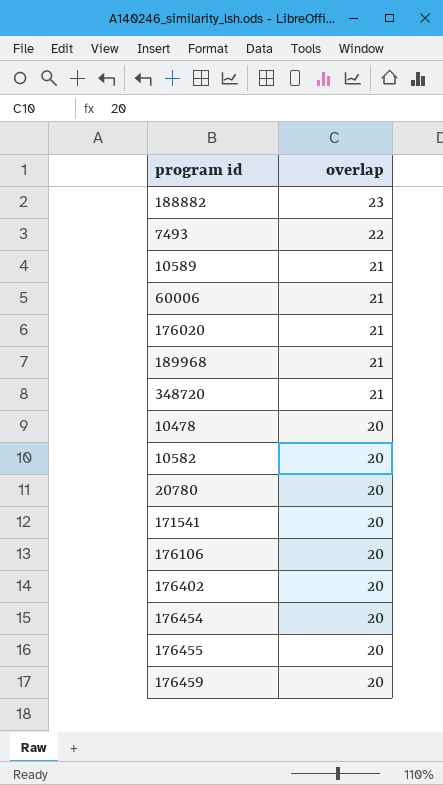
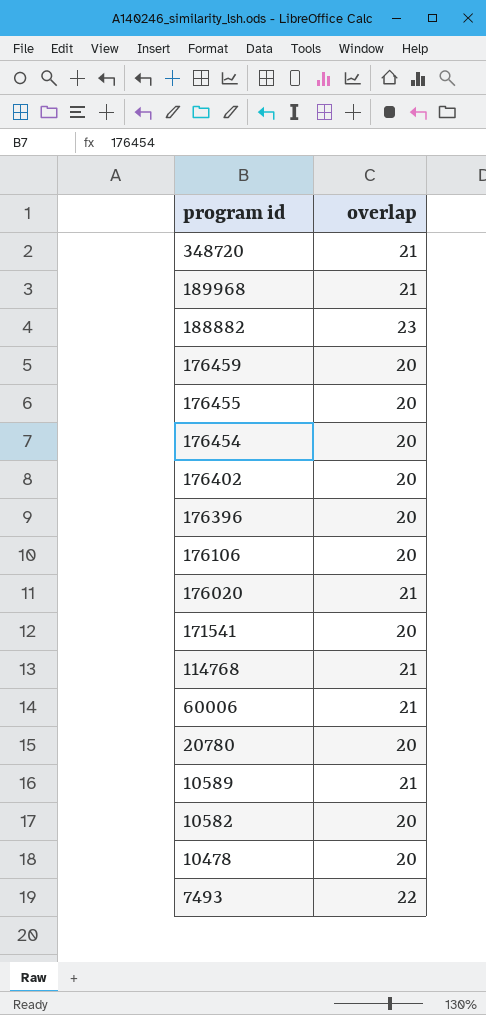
row order: overlap descending -> program id descending
row 176396: none -> 20
row 114768: none -> 21

